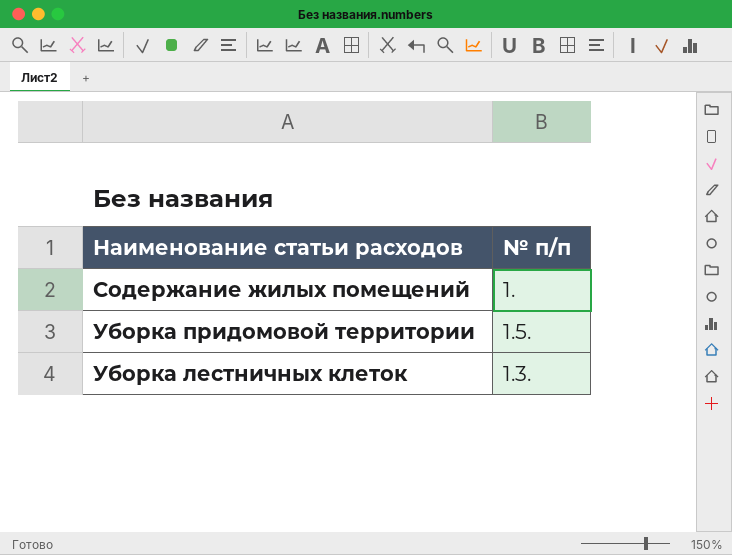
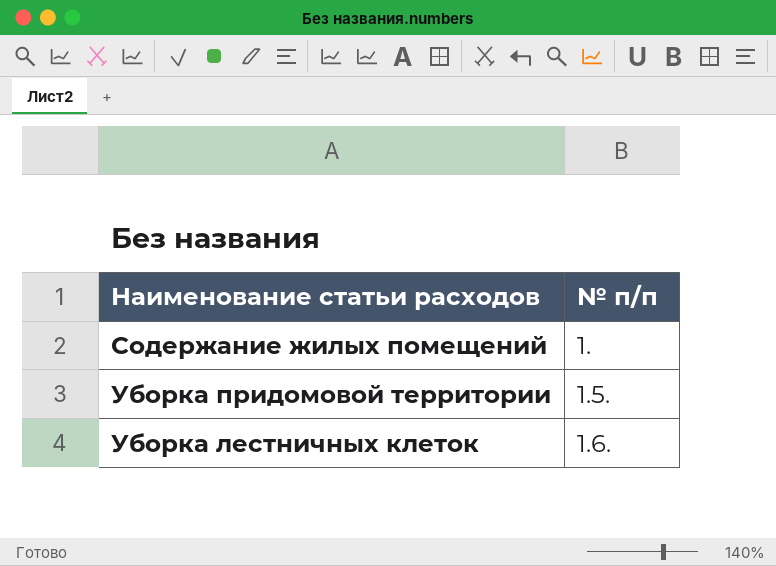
Уборка лестничных клеток | № п/п: 1.3. -> 1.6.

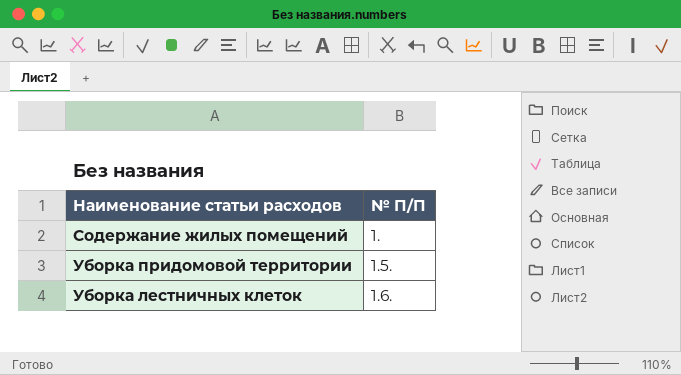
column name: № п/п -> № П/П

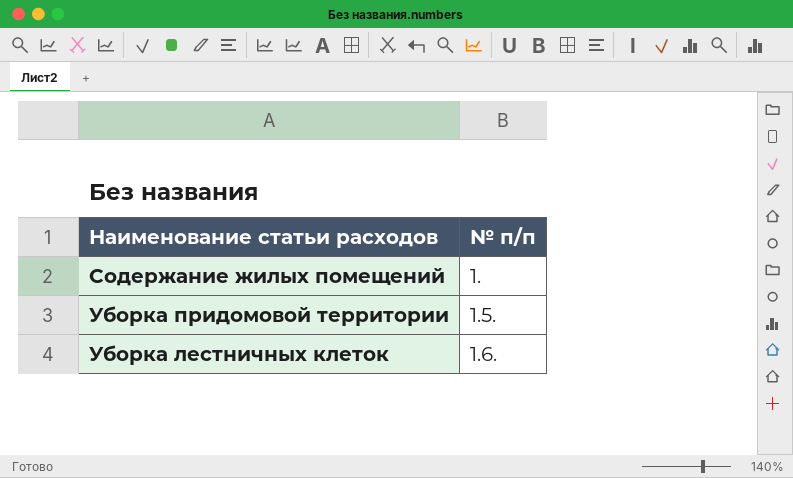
column name: № П/П -> № п/п

